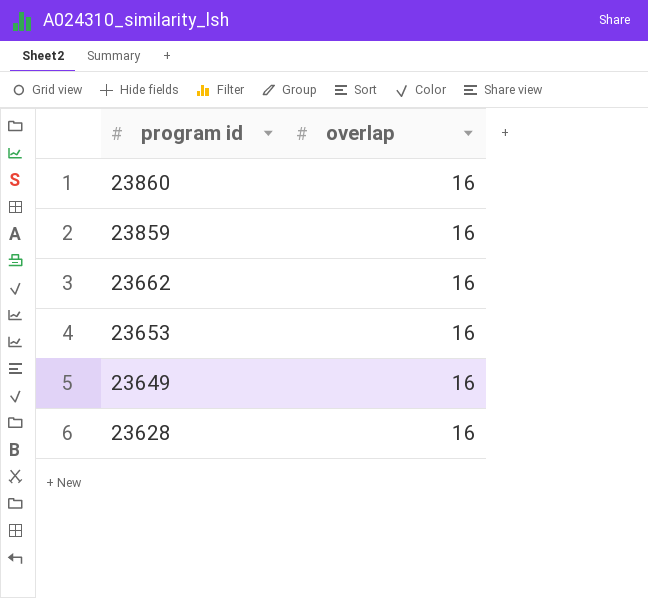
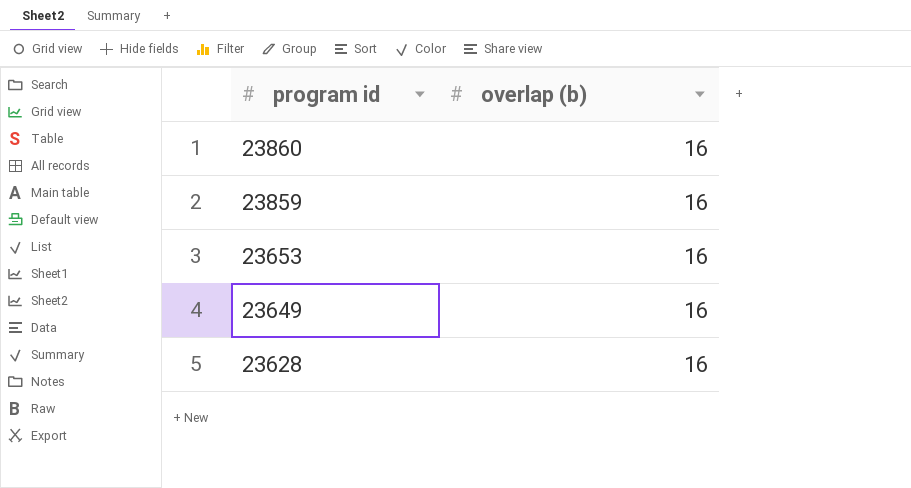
column name: overlap -> overlap (b)
row 23662: 16 -> none

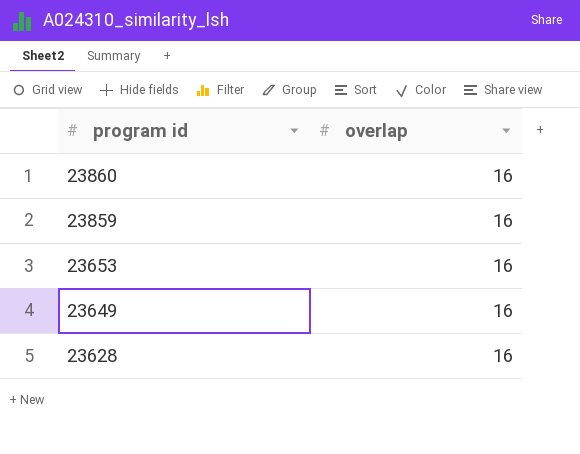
column name: overlap (b) -> overlap

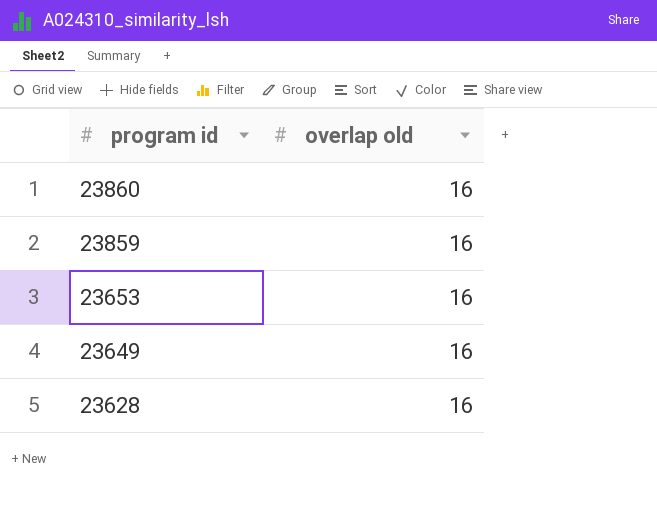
column name: overlap -> overlap old

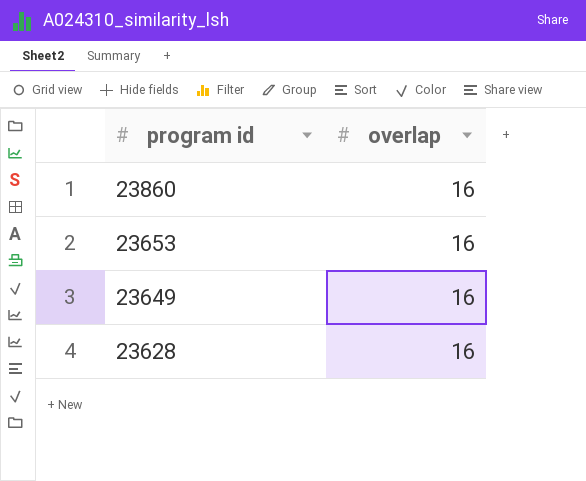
column name: overlap old -> overlap
row 23859: 16 -> none

